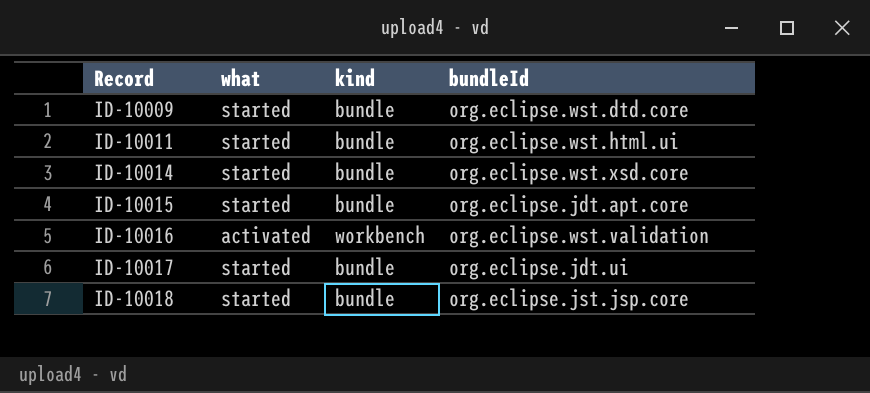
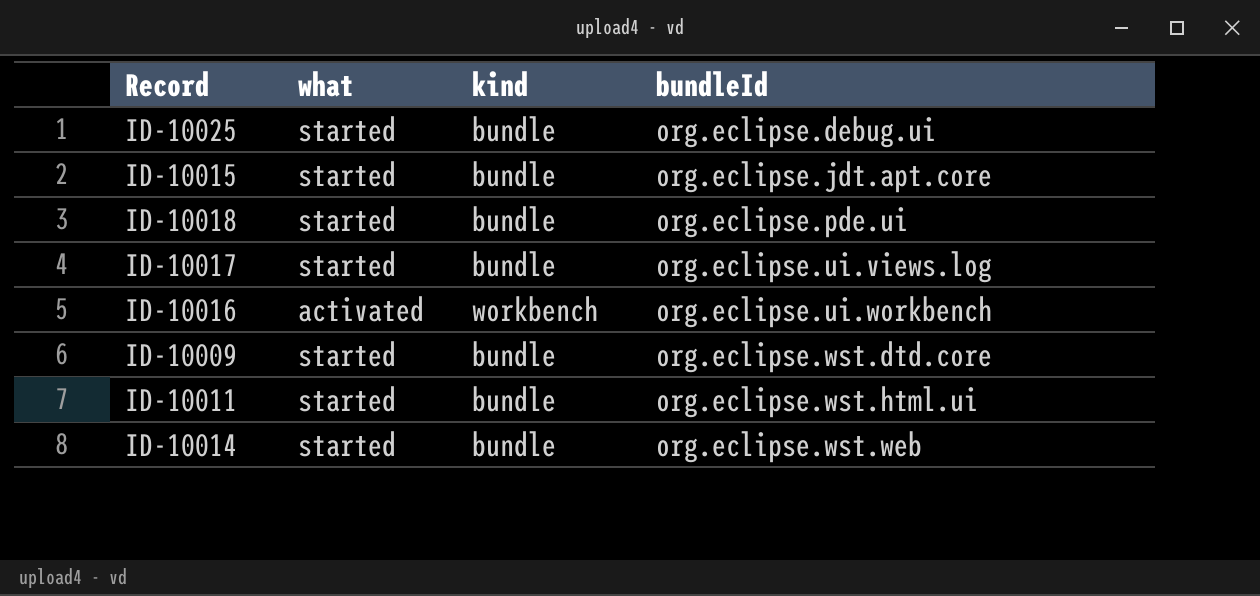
row order: Record ascending -> bundleId ascending
row ID-10025: none -> started | bundle | org.eclipse.debug.ui
ID-10018 | bundleId: org.eclipse.jst.jsp.core -> org.eclipse.pde.ui
ID-10017 | bundleId: org.eclipse.jdt.ui -> org.eclipse.ui.views.log
ID-10016 | bundleId: org.eclipse.wst.validation -> org.eclipse.ui.workbench
ID-10014 | bundleId: org.eclipse.wst.xsd.core -> org.eclipse.wst.web

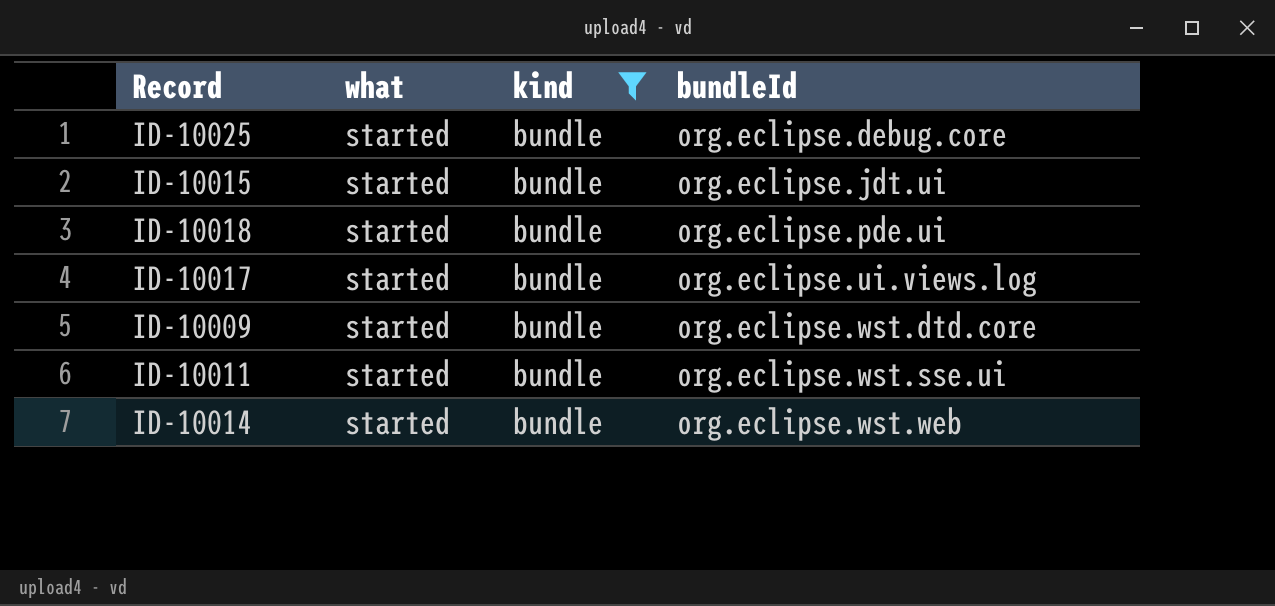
filter: none -> kind = bundle
ID-10025 | bundleId: org.eclipse.debug.ui -> org.eclipse.debug.core
ID-10015 | bundleId: org.eclipse.jdt.apt.core -> org.eclipse.jdt.ui
ID-10011 | bundleId: org.eclipse.wst.html.ui -> org.eclipse.wst.sse.ui

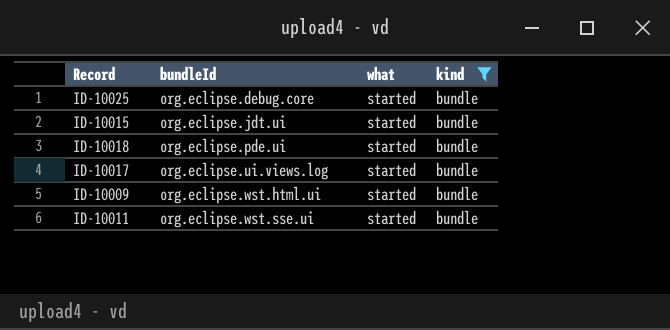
column bundleId | position: 4 -> 2
row ID-10014: started | bundle | org.eclipse.wst.web -> none
ID-10009 | bundleId: org.eclipse.wst.dtd.core -> org.eclipse.wst.html.ui

